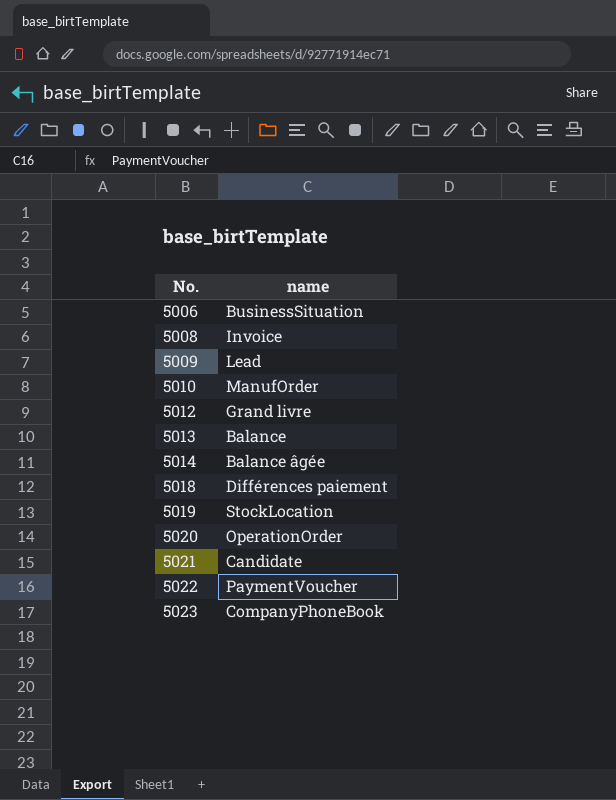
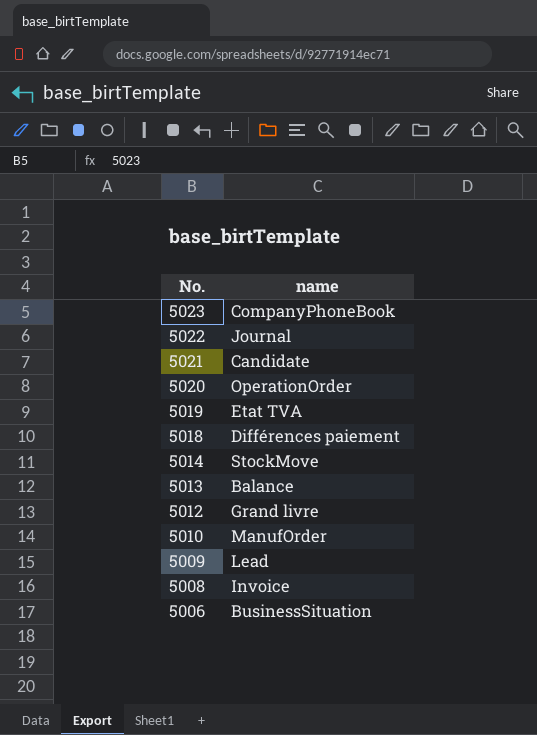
row order: No. ascending -> No. descending
5022 | name: PaymentVoucher -> Journal
5019 | name: StockLocation -> Etat TVA
5014 | name: Balance âgée -> StockMove

